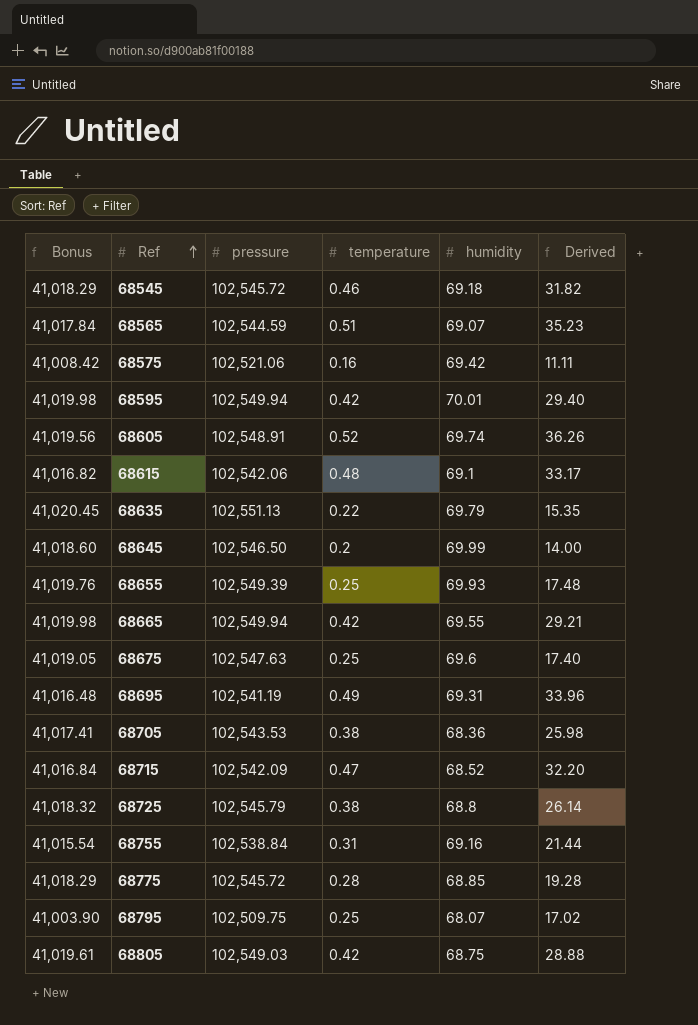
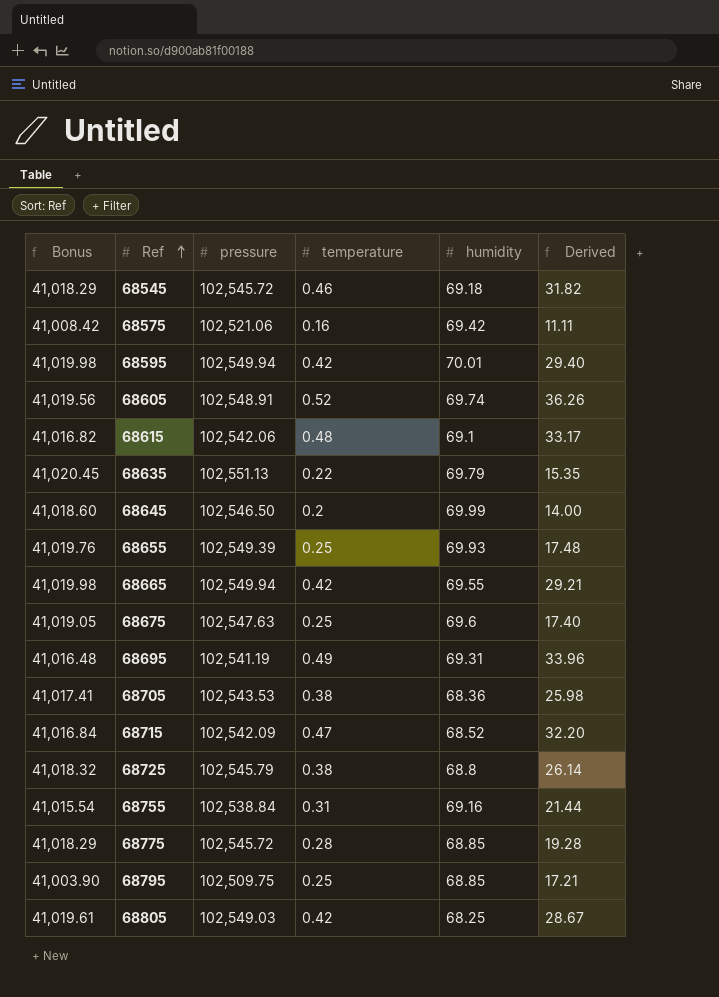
row 68565: 41,017.84 | 102,544.59 | 0.51 | 69.07 | 35.23 -> none
68795 | humidity: 68.07 -> 68.85
68795 | Derived: 17.02 -> 17.21
68805 | humidity: 68.75 -> 68.25
68805 | Derived: 28.88 -> 28.67

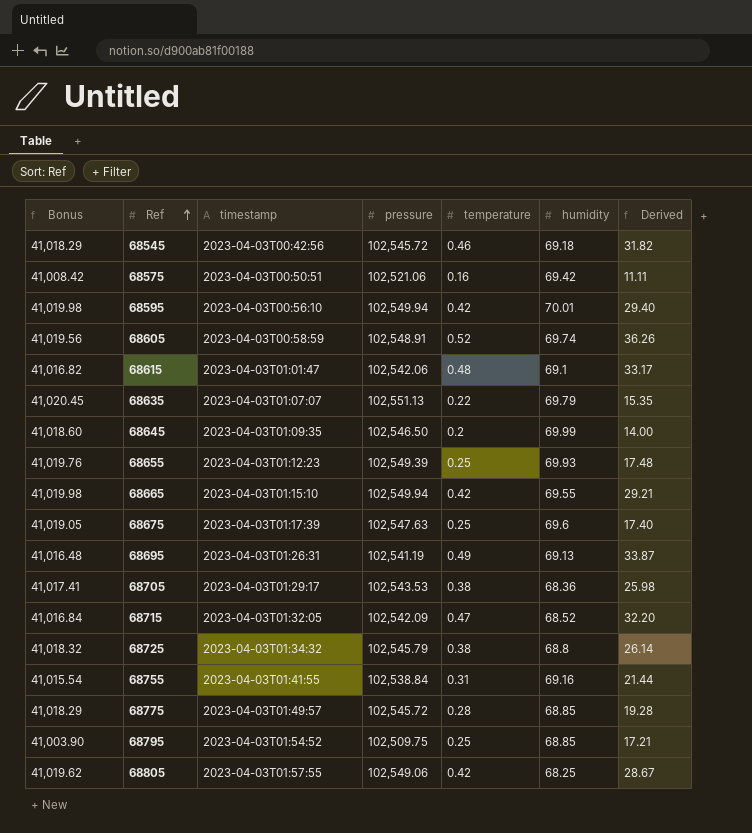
column timestamp | position: none -> 3
68695 | humidity: 69.31 -> 69.13
68695 | Derived: 33.96 -> 33.87
68805 | Bonus: 41,019.61 -> 41,019.62
68805 | pressure: 102,549.03 -> 102,549.06

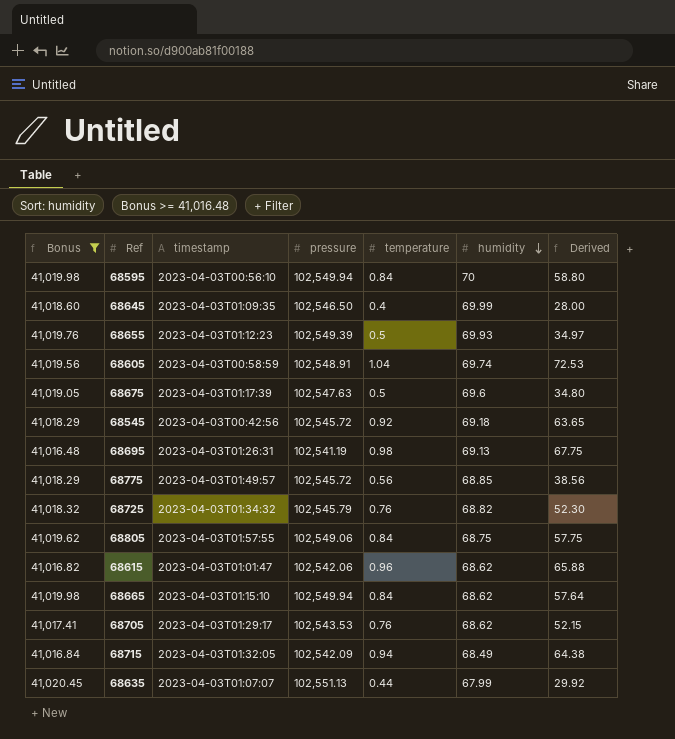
filter: none -> Bonus >= 41,016.48
row order: Ref ascending -> humidity descending
68595 | temperature: 0.42 -> 0.84
68595 | humidity: 70.01 -> 70
68595 | Derived: 29.40 -> 58.80
68645 | temperature: 0.2 -> 0.4
68645 | Derived: 14.00 -> 28.00
68655 | temperature: 0.25 -> 0.5
68655 | Derived: 17.48 -> 34.97
68605 | temperature: 0.52 -> 1.04
68605 | Derived: 36.26 -> 72.53
68675 | temperature: 0.25 -> 0.5
68675 | Derived: 17.40 -> 34.80
68545 | temperature: 0.46 -> 0.92
68545 | Derived: 31.82 -> 63.65
68695 | temperature: 0.49 -> 0.98
68695 | Derived: 33.87 -> 67.75
68775 | temperature: 0.28 -> 0.56
68775 | Derived: 19.28 -> 38.56
68725 | temperature: 0.38 -> 0.76
68725 | humidity: 68.8 -> 68.82
68725 | Derived: 26.14 -> 52.30
68805 | temperature: 0.42 -> 0.84
68805 | humidity: 68.25 -> 68.75
68805 | Derived: 28.67 -> 57.75
68615 | temperature: 0.48 -> 0.96
68615 | humidity: 69.1 -> 68.62
68615 | Derived: 33.17 -> 65.88
68665 | temperature: 0.42 -> 0.84
68665 | humidity: 69.55 -> 68.62
68665 | Derived: 29.21 -> 57.64
68705 | temperature: 0.38 -> 0.76
68705 | humidity: 68.36 -> 68.62
68705 | Derived: 25.98 -> 52.15
68715 | temperature: 0.47 -> 0.94
68715 | humidity: 68.52 -> 68.49
68715 | Derived: 32.20 -> 64.38
68635 | temperature: 0.22 -> 0.44
68635 | humidity: 69.79 -> 67.99
68635 | Derived: 15.35 -> 29.92

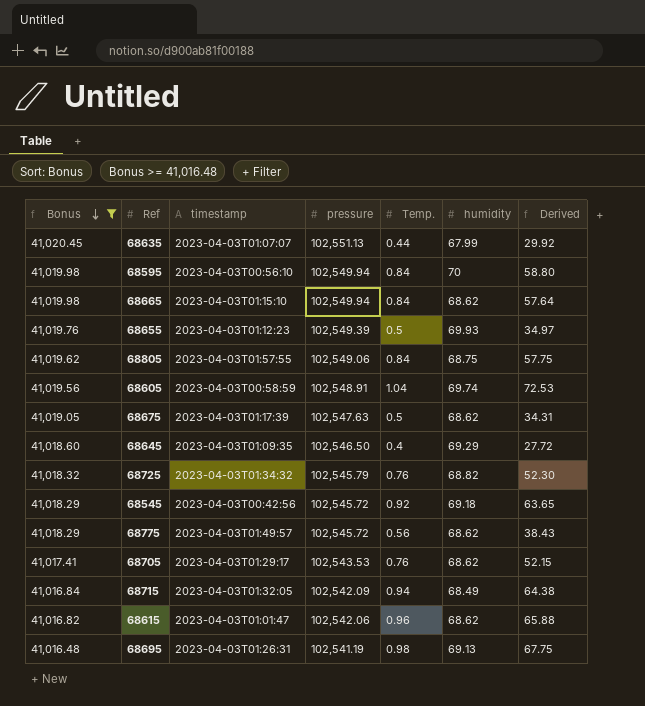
row order: humidity descending -> Bonus descending
column name: temperature -> Temp.
68675 | humidity: 69.6 -> 68.62
68675 | Derived: 34.80 -> 34.31
68645 | humidity: 69.99 -> 69.29
68645 | Derived: 28.00 -> 27.72
68775 | humidity: 68.85 -> 68.62
68775 | Derived: 38.56 -> 38.43

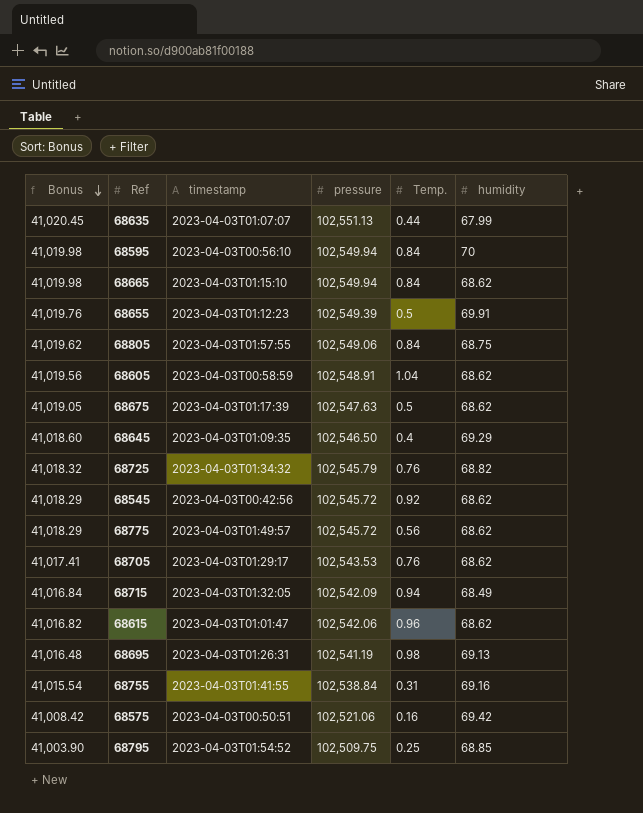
filter: Bonus >= 41,016.48 -> none
column Derived | formula: [Temp.] * [humidity] -> none
68655 | humidity: 69.93 -> 69.91
68605 | humidity: 69.74 -> 68.62
68545 | humidity: 69.18 -> 68.62

